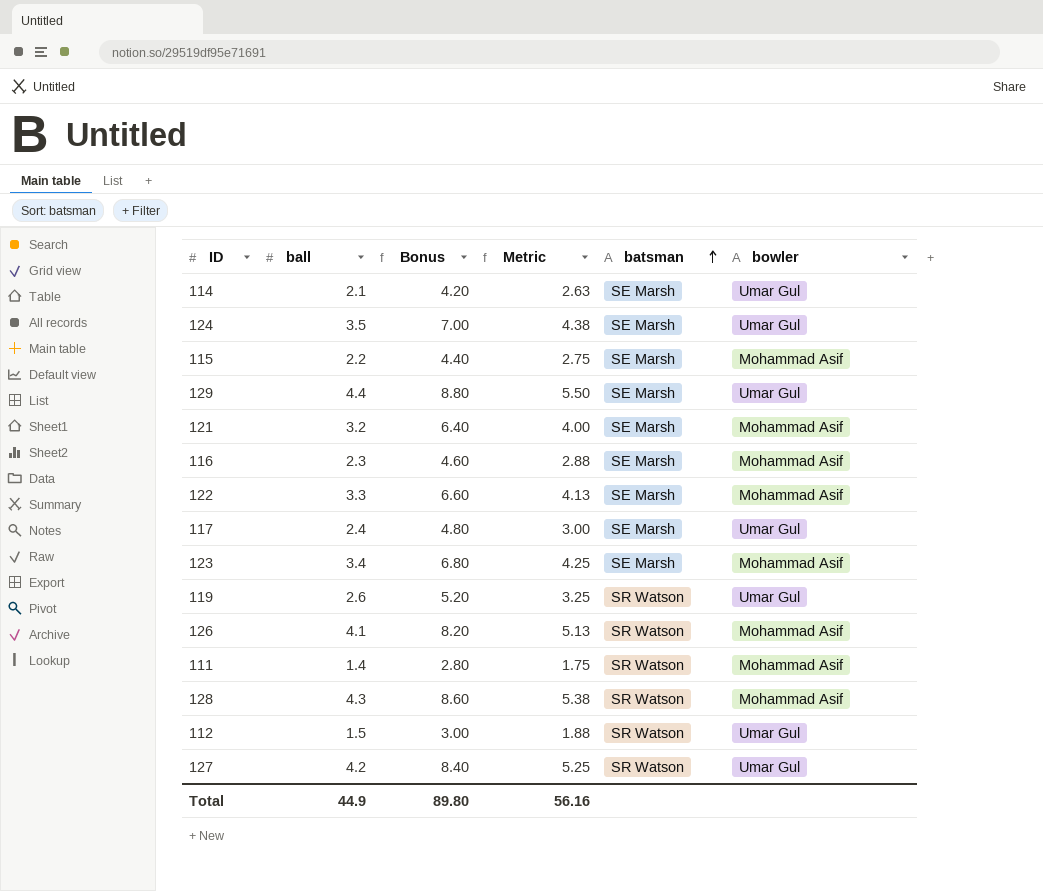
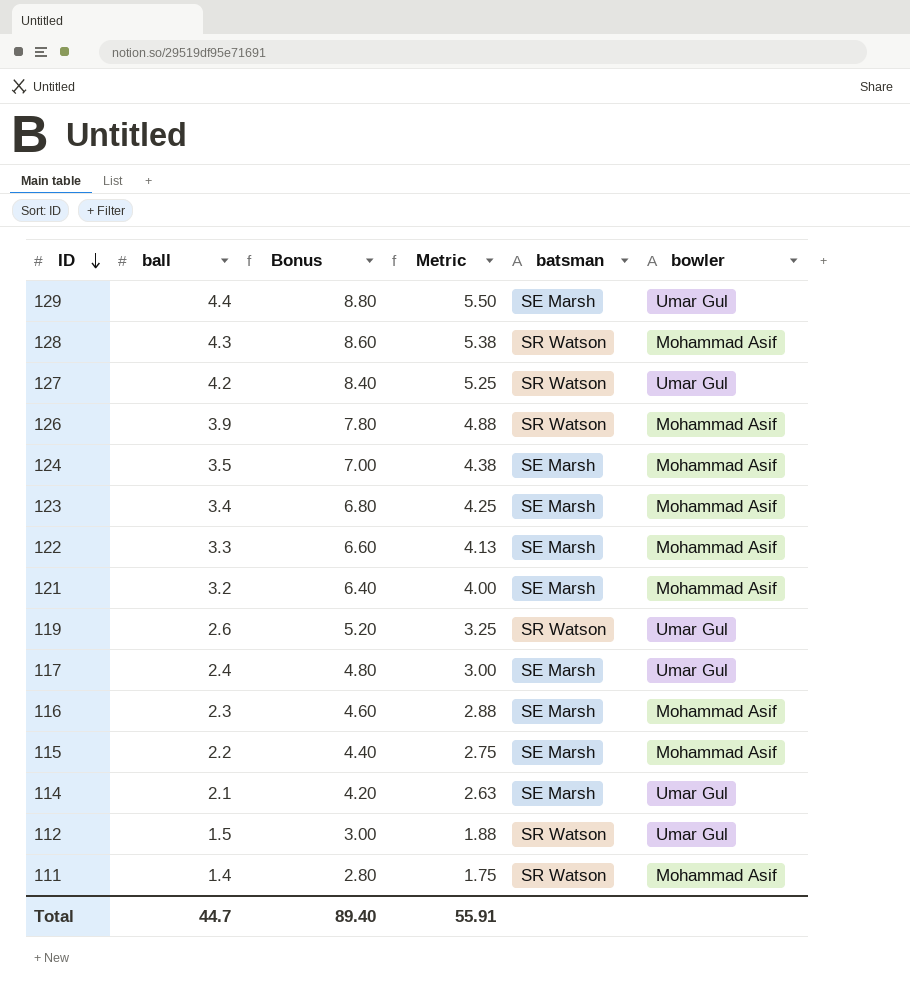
row order: batsman ascending -> ID descending
126 | ball: 4.1 -> 3.9
126 | Bonus: 8.20 -> 7.80
126 | Metric: 5.13 -> 4.88
124 | bowler: Umar Gul -> Mohammad Asif
Total | ball: 44.9 -> 44.7
Total | Bonus: 89.80 -> 89.40
Total | Metric: 56.16 -> 55.91

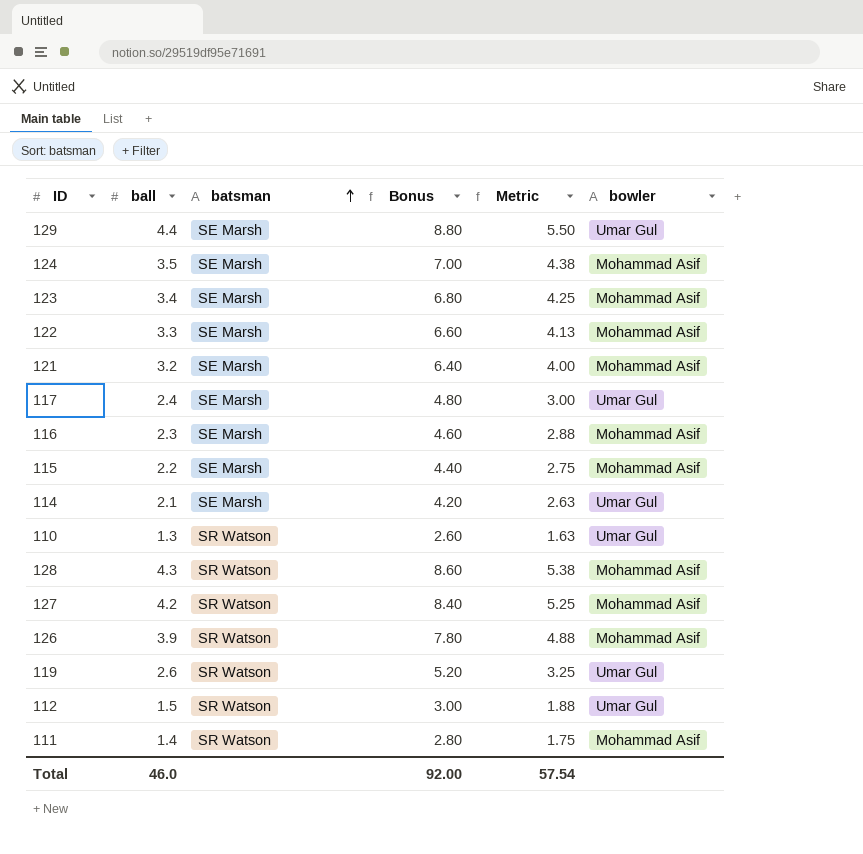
row order: ID descending -> batsman ascending
column batsman | position: 5 -> 3
row 110: none -> 1.3 | SR Watson | 2.60 | 1.63 | Umar Gul
127 | bowler: Umar Gul -> Mohammad Asif
Total | ball: 44.7 -> 46.0
Total | Bonus: 89.40 -> 92.00
Total | Metric: 55.91 -> 57.54

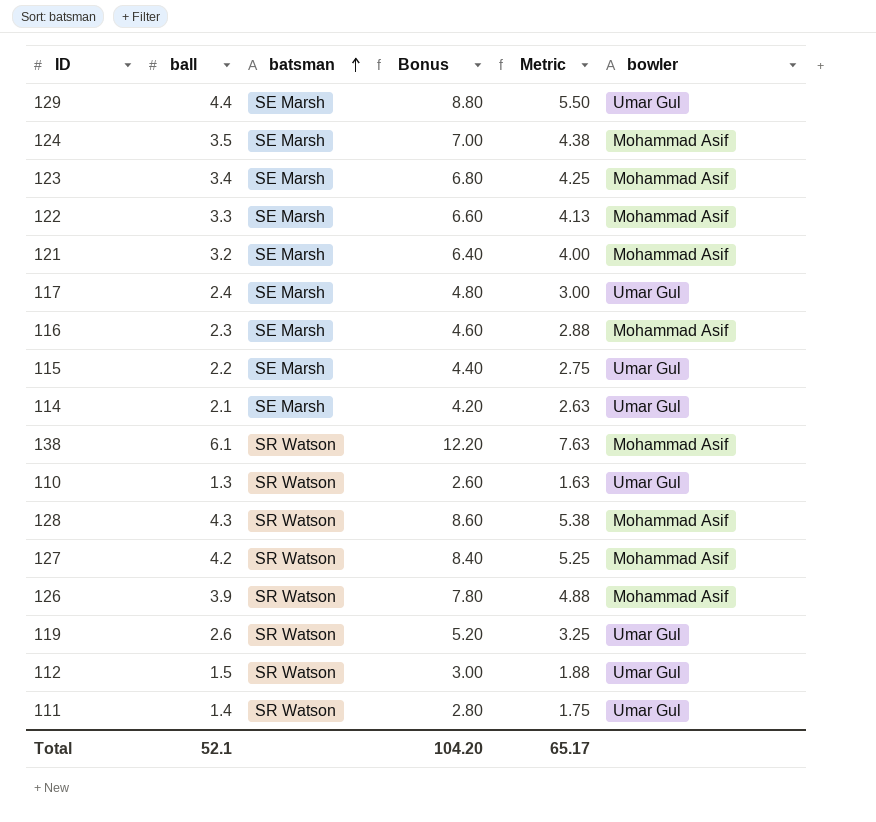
115 | bowler: Mohammad Asif -> Umar Gul
row 138: none -> 6.1 | SR Watson | 12.20 | 7.63 | Mohammad Asif
111 | bowler: Mohammad Asif -> Umar Gul
Total | ball: 46.0 -> 52.1
Total | Bonus: 92.00 -> 104.20
Total | Metric: 57.54 -> 65.17

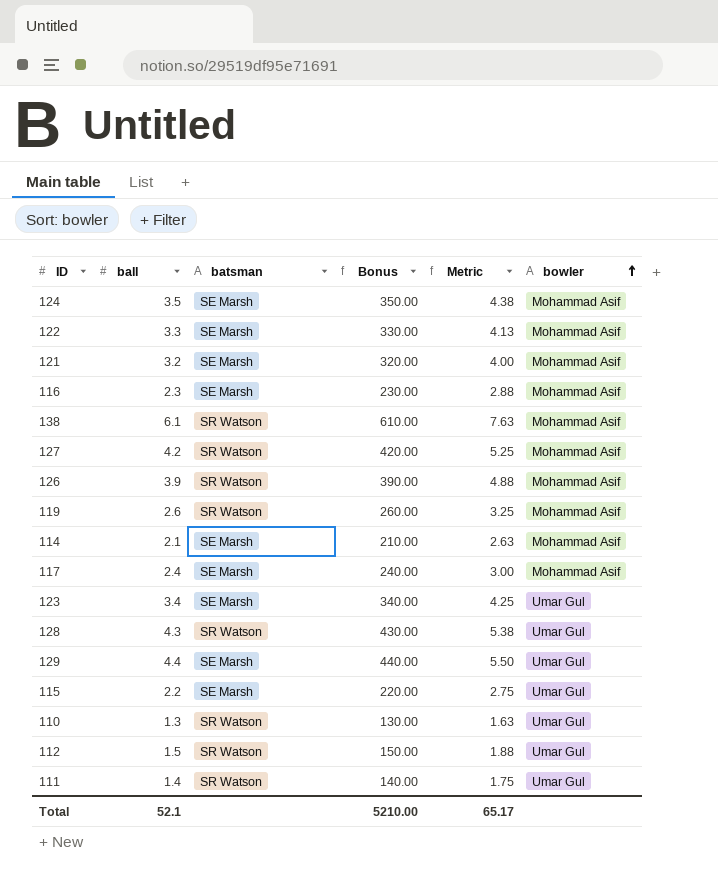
row order: batsman ascending -> bowler ascending
column Bonus | formula: [ball] * 2 -> [ball] * 100
119 | bowler: Umar Gul -> Mohammad Asif
114 | bowler: Umar Gul -> Mohammad Asif
117 | bowler: Umar Gul -> Mohammad Asif
123 | bowler: Mohammad Asif -> Umar Gul
128 | bowler: Mohammad Asif -> Umar Gul
Total | Bonus: 104.20 -> 5210.00

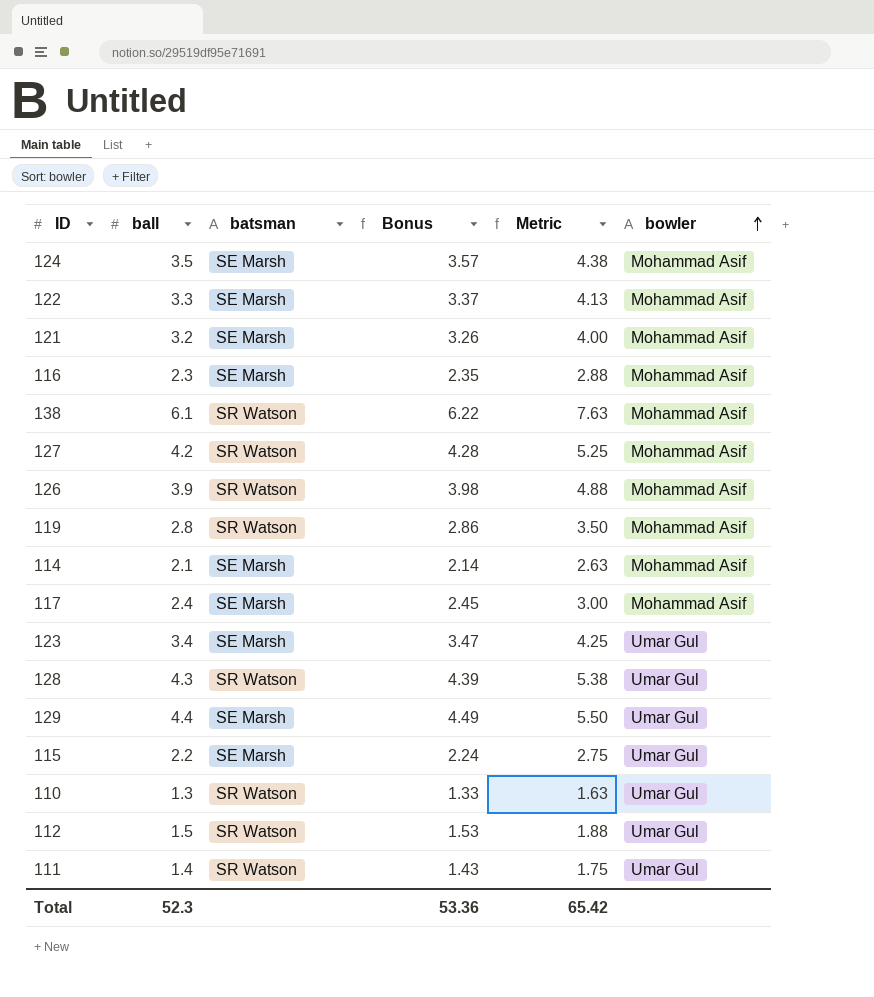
column Bonus | formula: [ball] * 100 -> [ball] * 1.02
119 | ball: 2.6 -> 2.8
119 | Metric: 3.25 -> 3.50
Total | ball: 52.1 -> 52.3
Total | Bonus: 5210.00 -> 53.36
Total | Metric: 65.17 -> 65.42

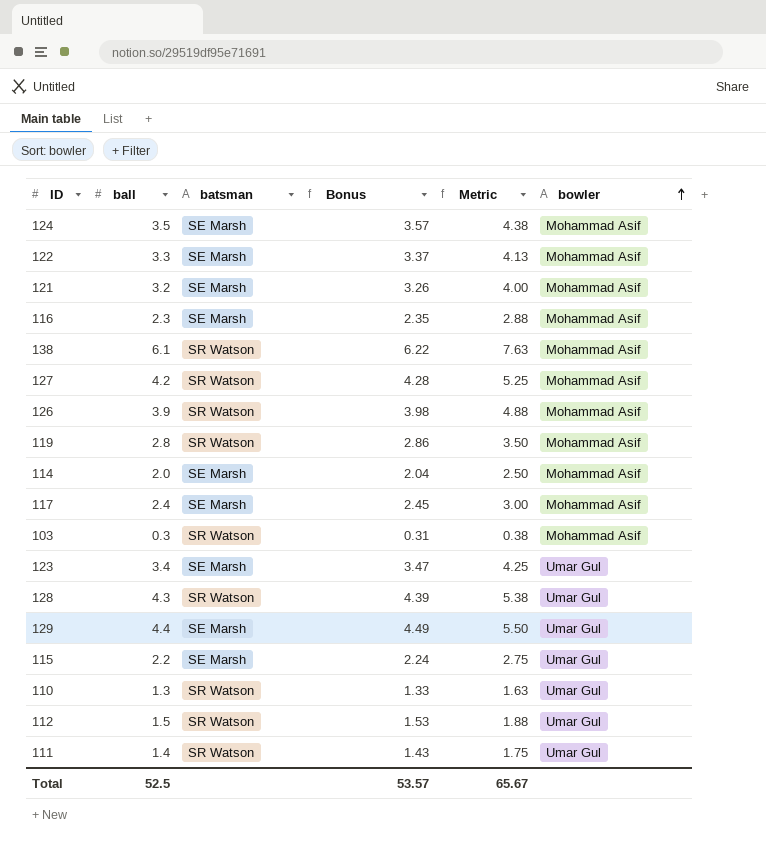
114 | ball: 2.1 -> 2.0
114 | Bonus: 2.14 -> 2.04
114 | Metric: 2.63 -> 2.50
row 103: none -> 0.3 | SR Watson | 0.31 | 0.38 | Mohammad Asif
Total | ball: 52.3 -> 52.5
Total | Bonus: 53.36 -> 53.57
Total | Metric: 65.42 -> 65.67

